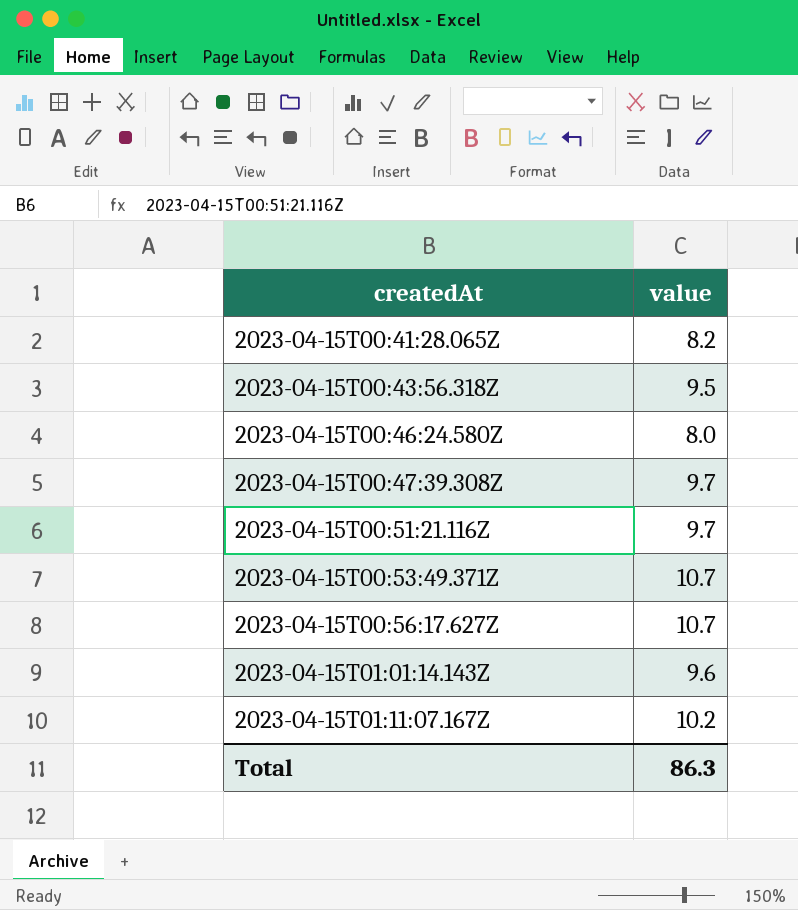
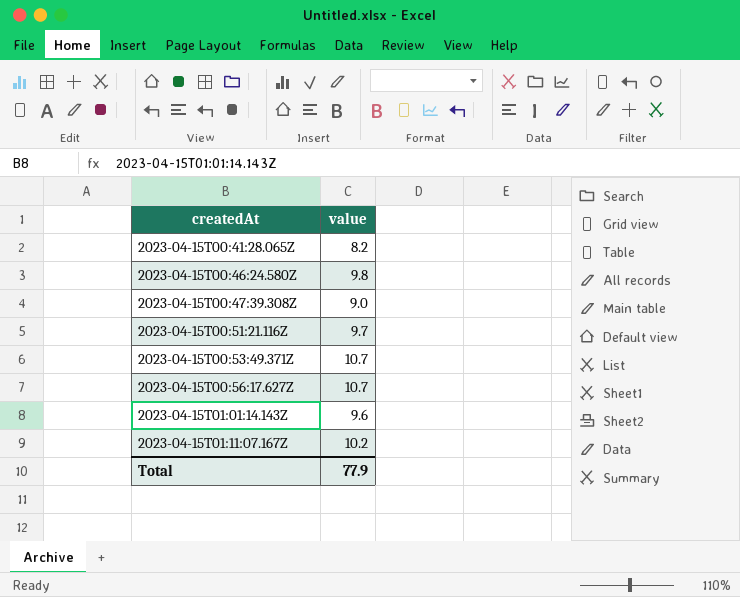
row 2023-04-15T00:43:56.318Z: 9.5 -> none
2023-04-15T00:46:24.580Z | value: 8.0 -> 9.8
2023-04-15T00:47:39.308Z | value: 9.7 -> 9.0
Total | value: 86.3 -> 77.9

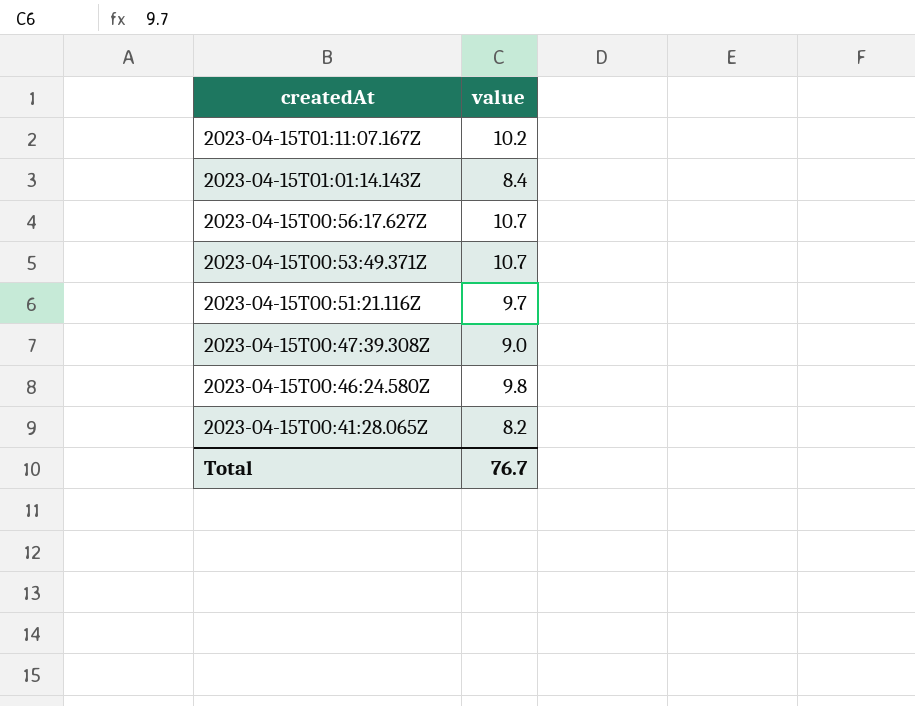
row order: createdAt ascending -> createdAt descending
2023-04-15T01:01:14.143Z | value: 9.6 -> 8.4
Total | value: 77.9 -> 76.7

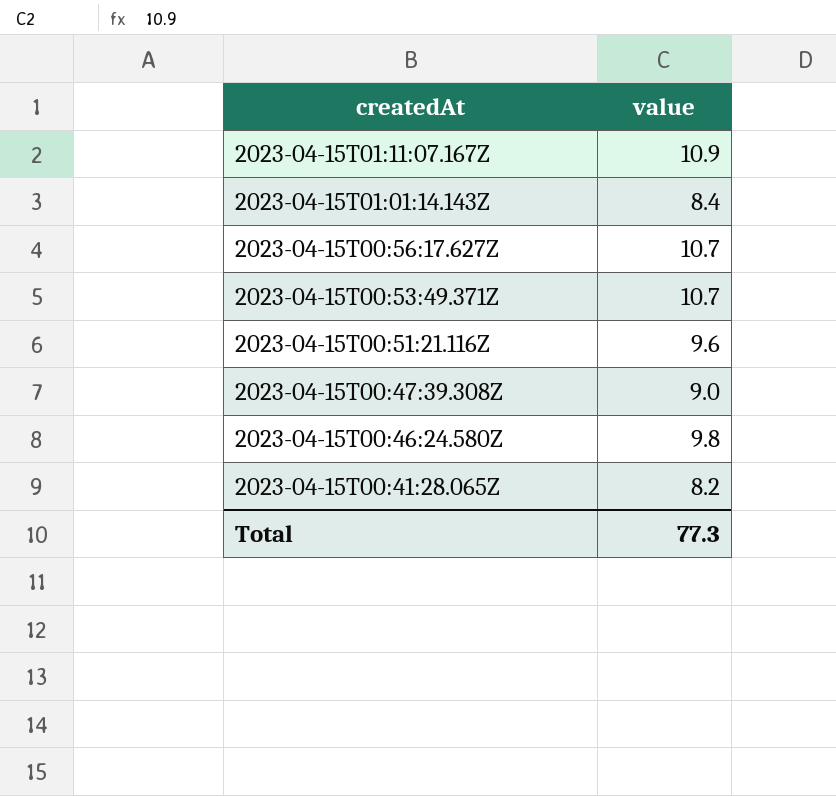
2023-04-15T01:11:07.167Z | value: 10.2 -> 10.9
2023-04-15T00:51:21.116Z | value: 9.7 -> 9.6
Total | value: 76.7 -> 77.3

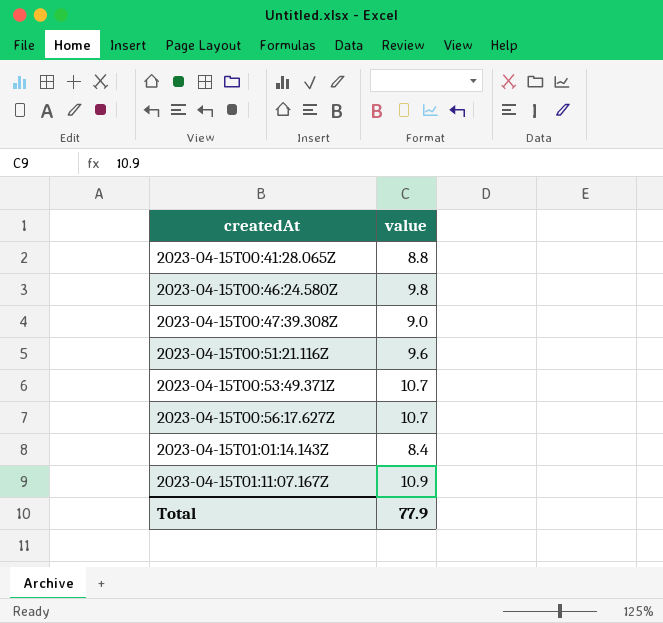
row order: createdAt descending -> createdAt ascending
2023-04-15T00:41:28.065Z | value: 8.2 -> 8.8
Total | value: 77.3 -> 77.9

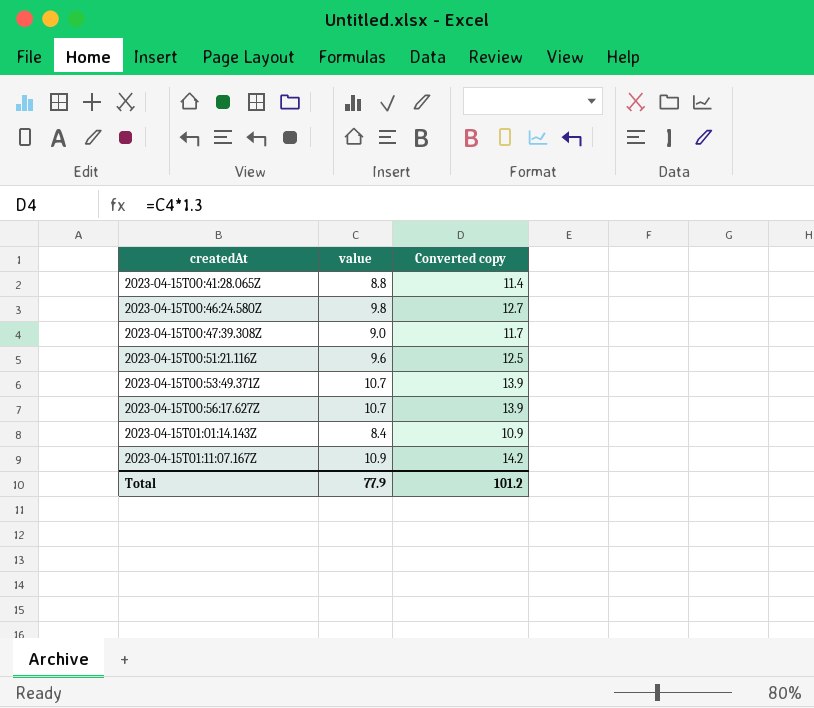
column Converted copy | formula: none -> [value] * 1.3

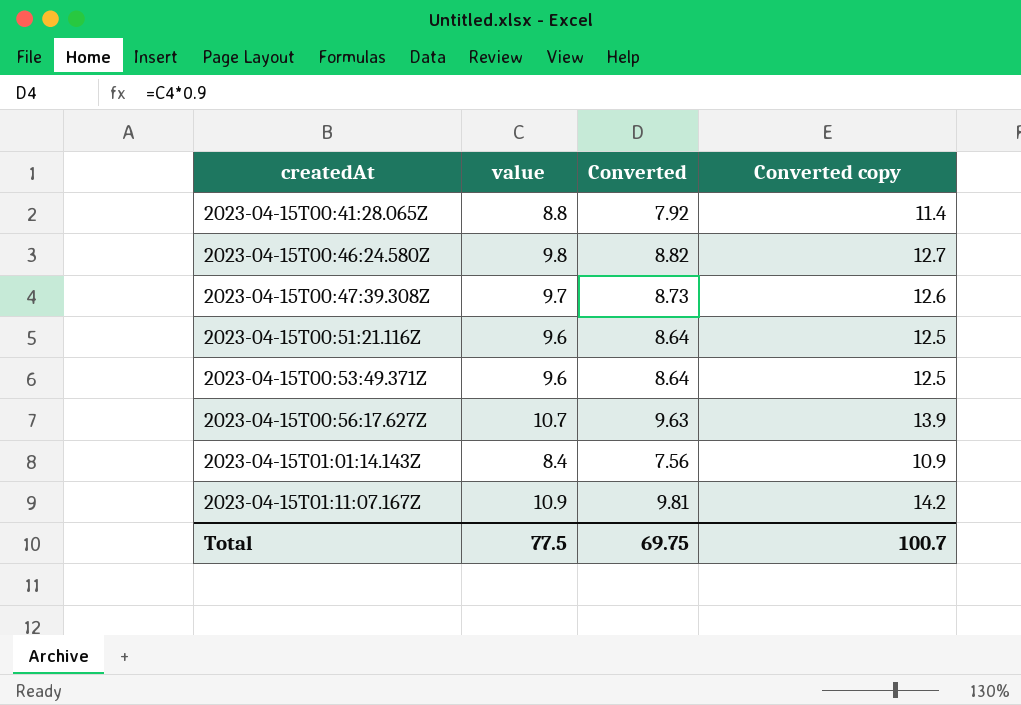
column Converted | formula: none -> [value] * 0.9
2023-04-15T00:47:39.308Z | value: 9.0 -> 9.7
2023-04-15T00:47:39.308Z | Converted copy: 11.7 -> 12.6
2023-04-15T00:53:49.371Z | value: 10.7 -> 9.6
2023-04-15T00:53:49.371Z | Converted copy: 13.9 -> 12.5
Total | value: 77.9 -> 77.5
Total | Converted copy: 101.2 -> 100.7

